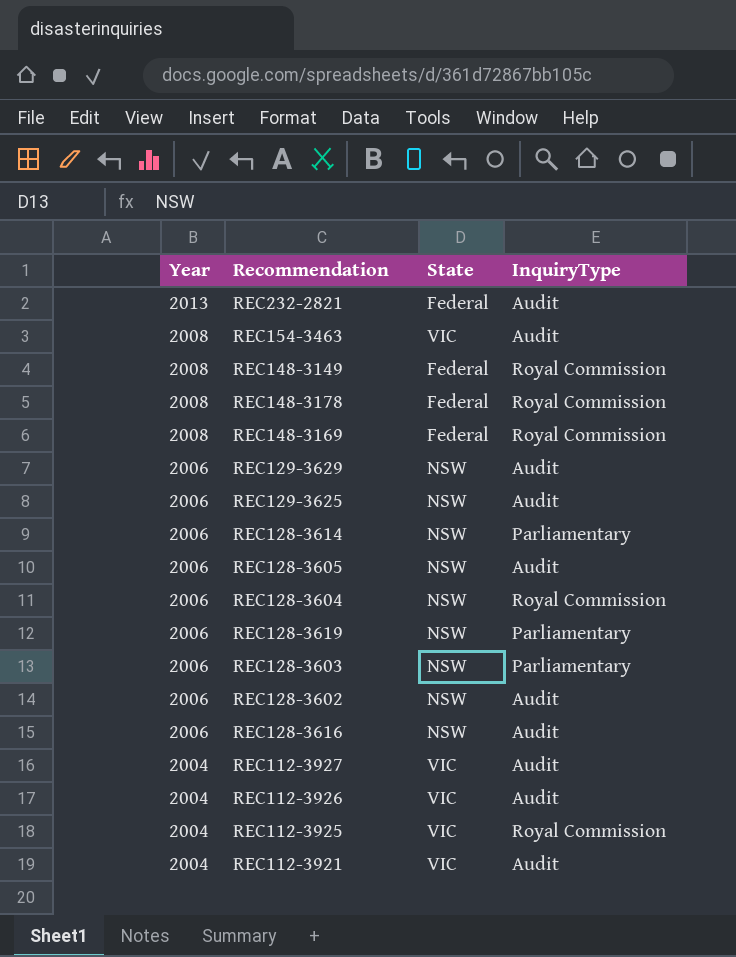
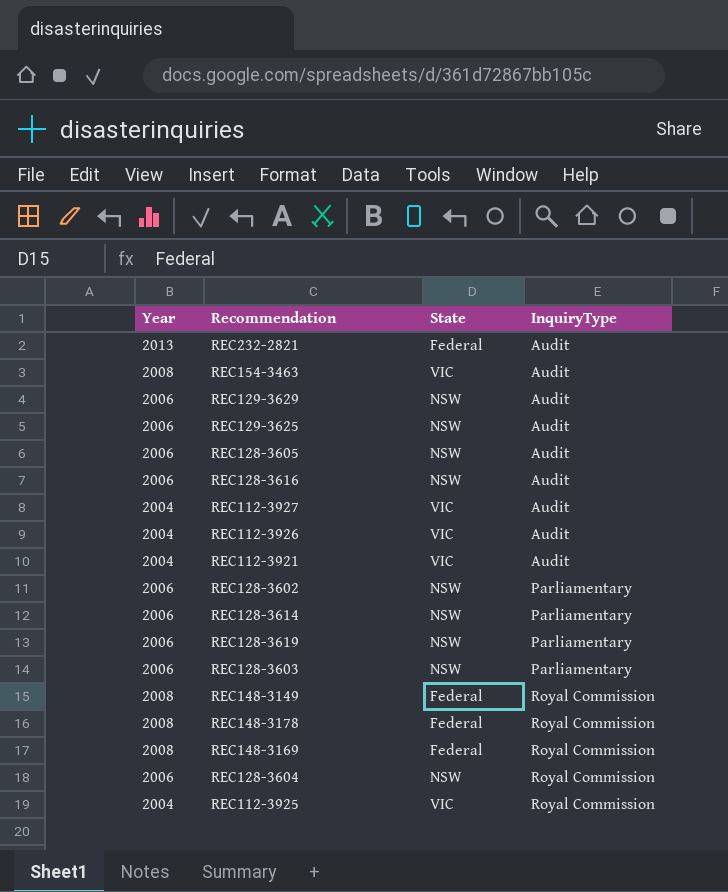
row order: Year descending -> InquiryType ascending
REC128-3602 | InquiryType: Audit -> Parliamentary

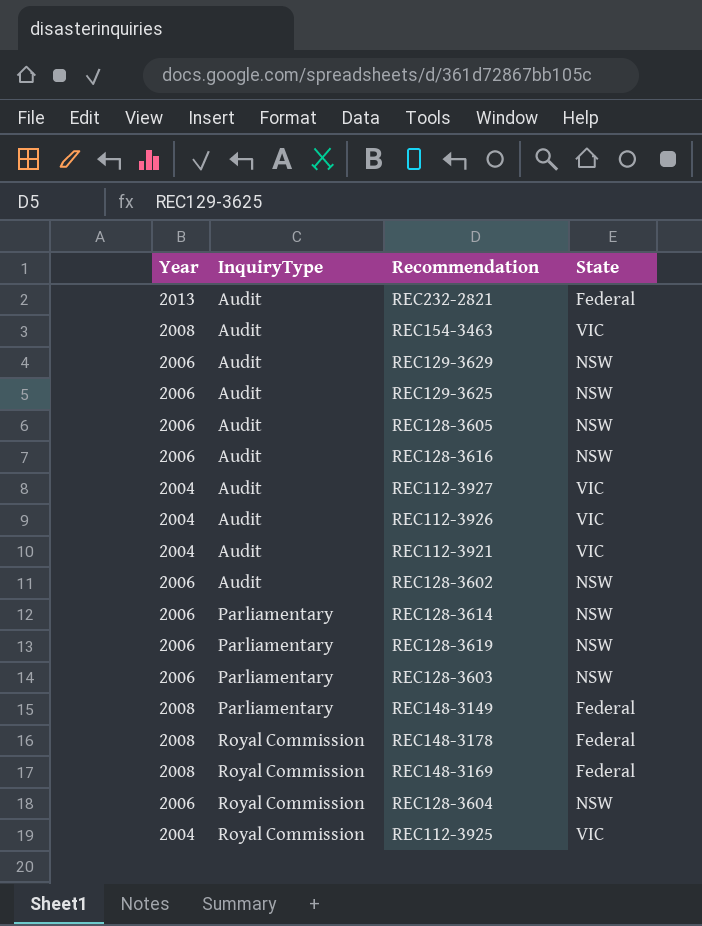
column InquiryType | position: 4 -> 2
REC128-3602 | InquiryType: Parliamentary -> Audit
REC148-3149 | InquiryType: Royal Commission -> Parliamentary

